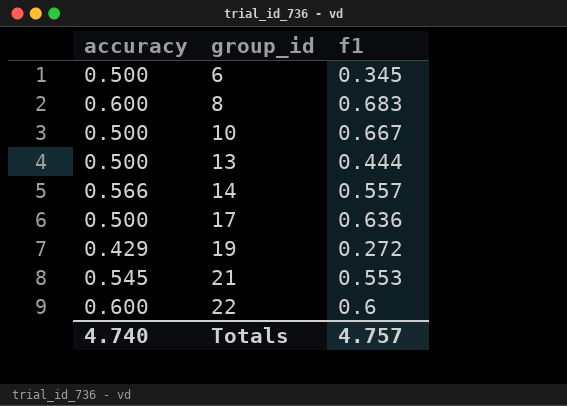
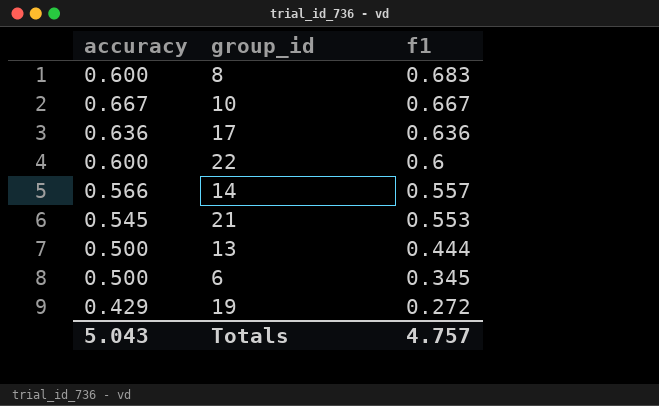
row order: group_id ascending -> f1 descending
10 | accuracy: 0.500 -> 0.667
17 | accuracy: 0.500 -> 0.636
Totals | accuracy: 4.740 -> 5.043

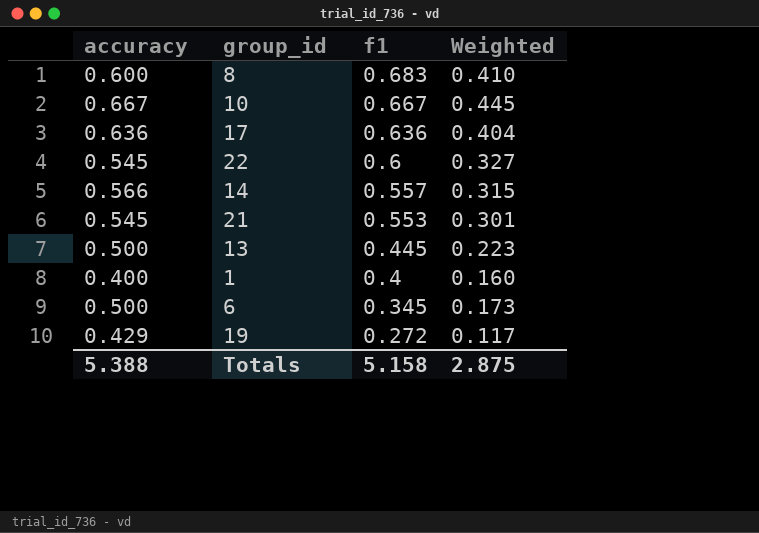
column Weighted | formula: none -> [accuracy] * [f1]
22 | accuracy: 0.600 -> 0.545
13 | f1: 0.444 -> 0.445
row 1: none -> 0.400 | 0.4 | 0.160
Totals | accuracy: 5.043 -> 5.388
Totals | f1: 4.757 -> 5.158

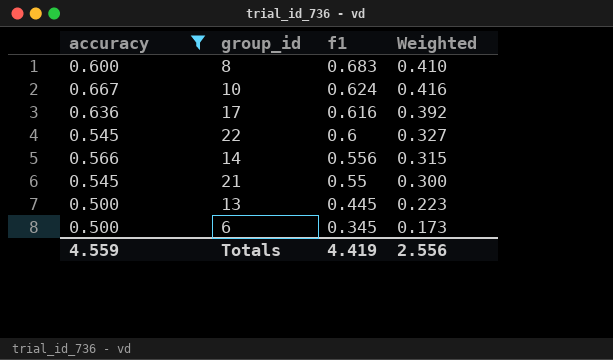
filter: none -> accuracy >= 0.500
10 | f1: 0.667 -> 0.624
10 | Weighted: 0.445 -> 0.416
17 | f1: 0.636 -> 0.616
17 | Weighted: 0.404 -> 0.392
14 | f1: 0.557 -> 0.556
21 | f1: 0.553 -> 0.55
21 | Weighted: 0.301 -> 0.300
Totals | accuracy: 5.388 -> 4.559
Totals | f1: 5.158 -> 4.419
Totals | Weighted: 2.875 -> 2.556

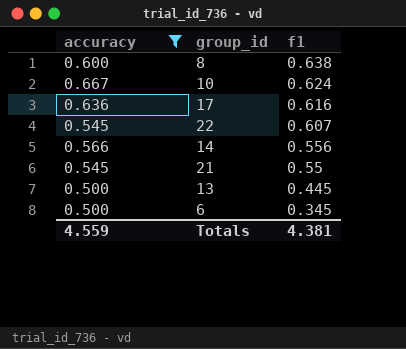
column Weighted | formula: [accuracy] * [f1] -> none
8 | f1: 0.683 -> 0.638
22 | f1: 0.6 -> 0.607
Totals | f1: 4.419 -> 4.381

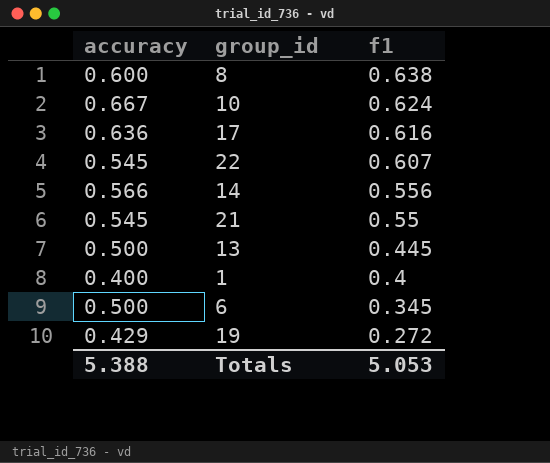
filter: accuracy >= 0.500 -> none
Totals | accuracy: 4.559 -> 5.388
Totals | f1: 4.381 -> 5.053

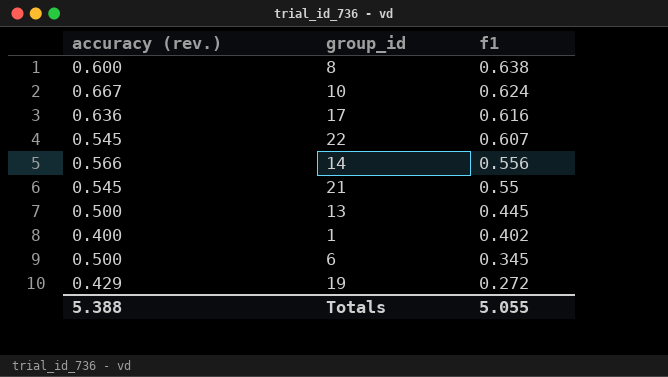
column name: accuracy -> accuracy (rev.)
1 | f1: 0.4 -> 0.402
Totals | f1: 5.053 -> 5.055

